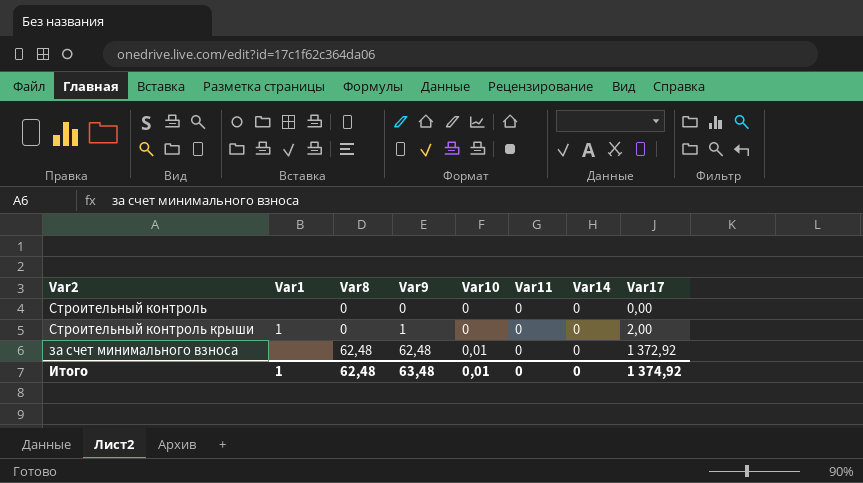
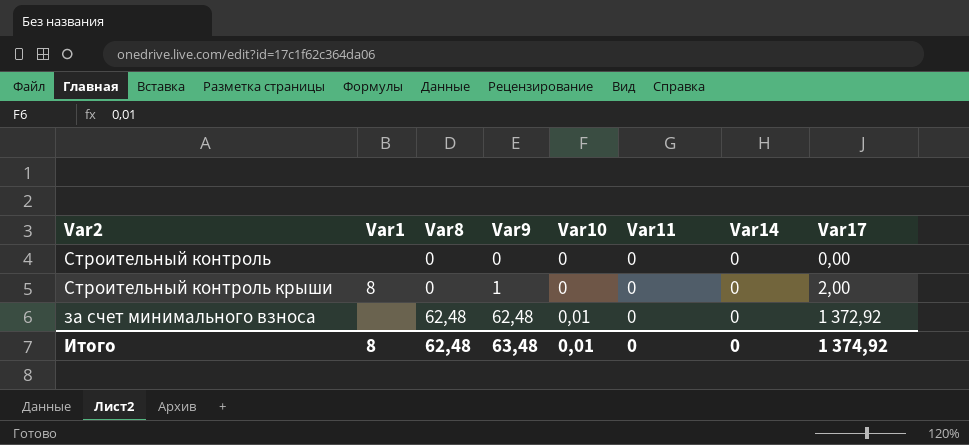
Строительный контроль крыши | Var1: 1 -> 8
Итого | Var1: 1 -> 8

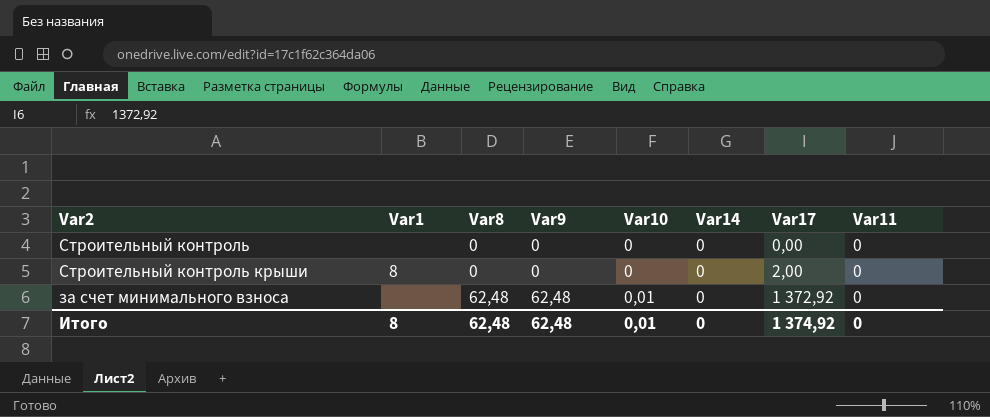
column Var11 | position: 6 -> 8
Строительный контроль крыши | Var9: 1 -> 0
Итого | Var9: 63,48 -> 62,48

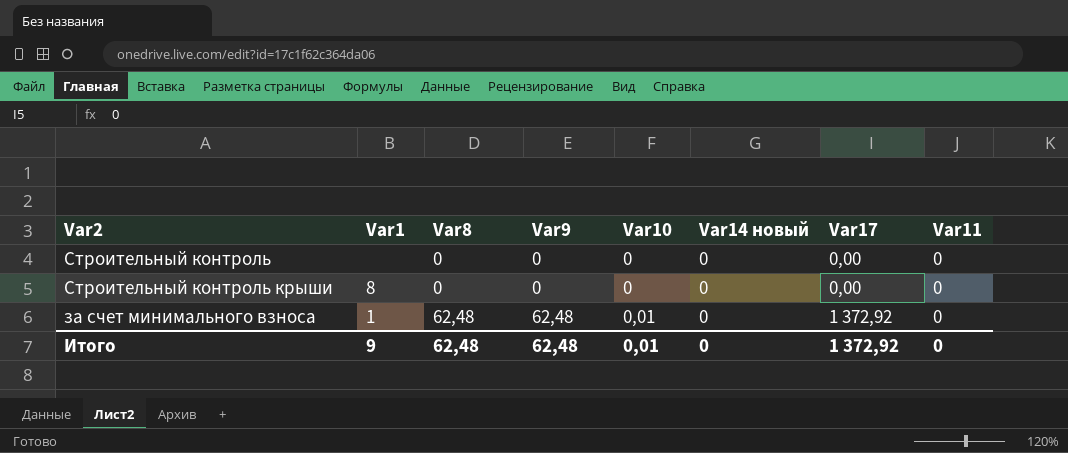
column name: Var14 -> Var14 новый
Строительный контроль крыши | Var17: 2,00 -> 0,00
за счет минимального взноса | Var1: none -> 1
Итого | Var1: 8 -> 9
Итого | Var17: 1 374,92 -> 1 372,92

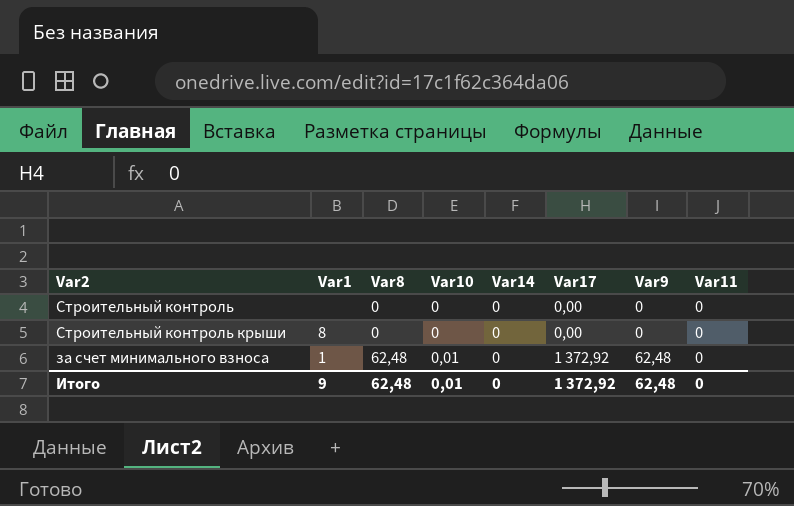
column name: Var14 новый -> Var14
column Var9 | position: 4 -> 7

